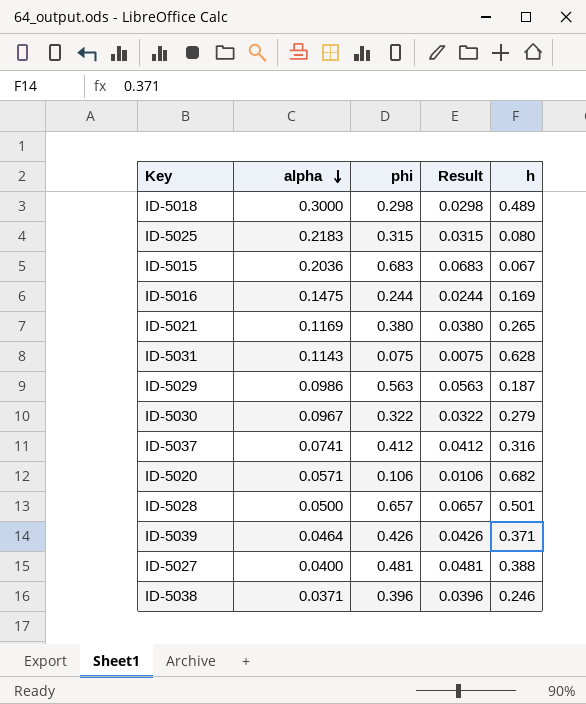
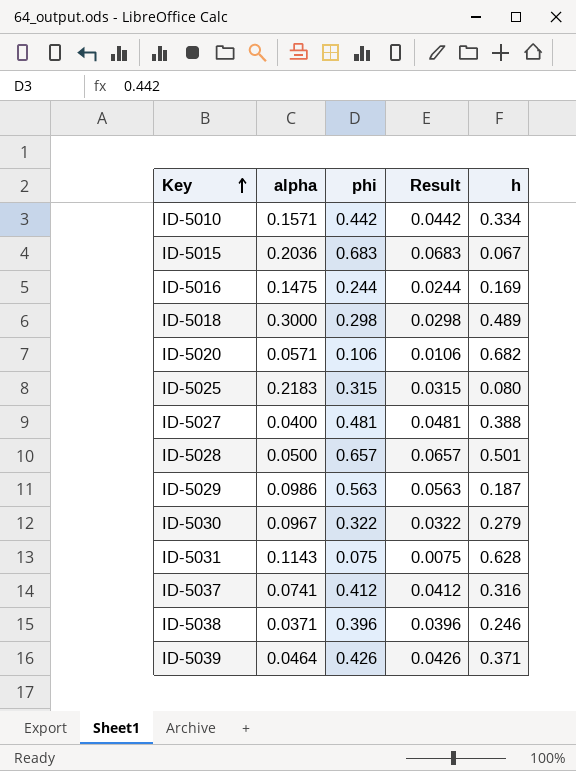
row order: alpha descending -> Key ascending
row ID-5021: 0.1169 | 0.380 | 0.0380 | 0.265 -> none
row ID-5010: none -> 0.1571 | 0.442 | 0.0442 | 0.334

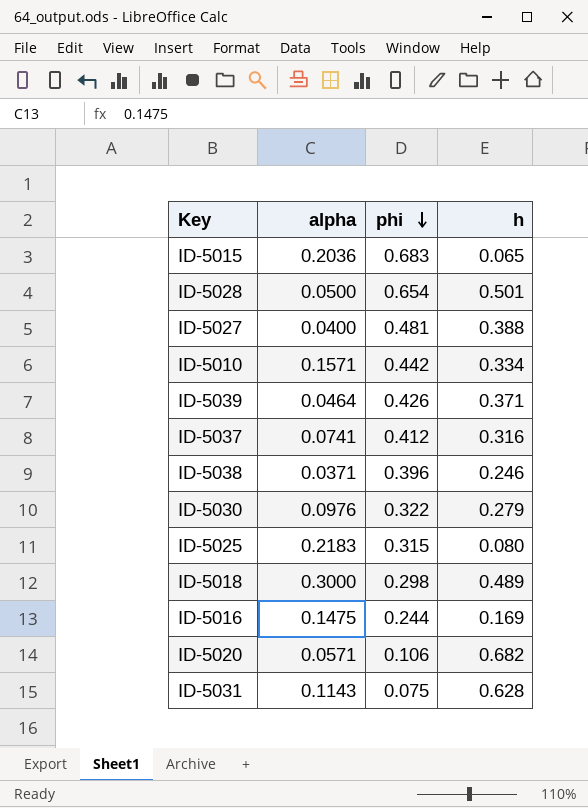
row order: Key ascending -> phi descending
column Result | formula: [phi] * 0.1 -> none
row ID-5029: 0.0986 | 0.563 | 0.0563 | 0.187 -> none
ID-5015 | h: 0.067 -> 0.065
ID-5028 | phi: 0.657 -> 0.654
ID-5030 | alpha: 0.0967 -> 0.0976

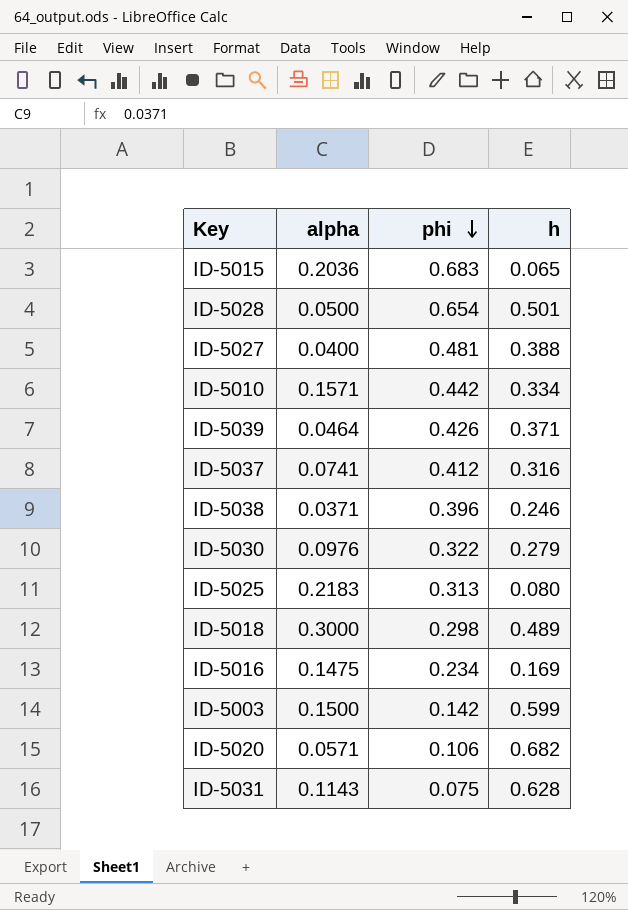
ID-5025 | phi: 0.315 -> 0.313
ID-5016 | phi: 0.244 -> 0.234
row ID-5003: none -> 0.1500 | 0.142 | 0.599

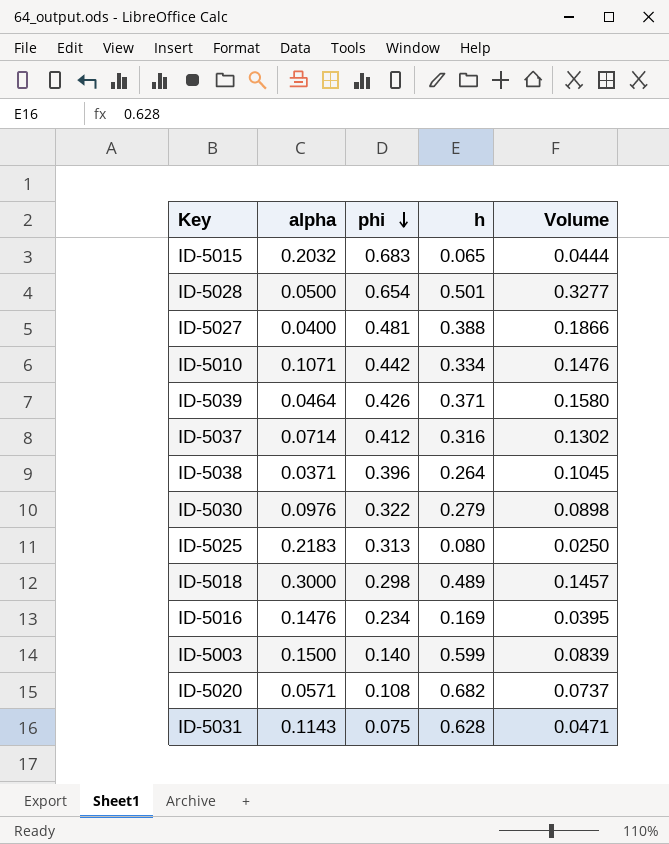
column Volume | formula: none -> [phi] * [h]
ID-5015 | alpha: 0.2036 -> 0.2032
ID-5010 | alpha: 0.1571 -> 0.1071
ID-5037 | alpha: 0.0741 -> 0.0714
ID-5038 | h: 0.246 -> 0.264
ID-5016 | alpha: 0.1475 -> 0.1476
ID-5003 | phi: 0.142 -> 0.140
ID-5020 | phi: 0.106 -> 0.108

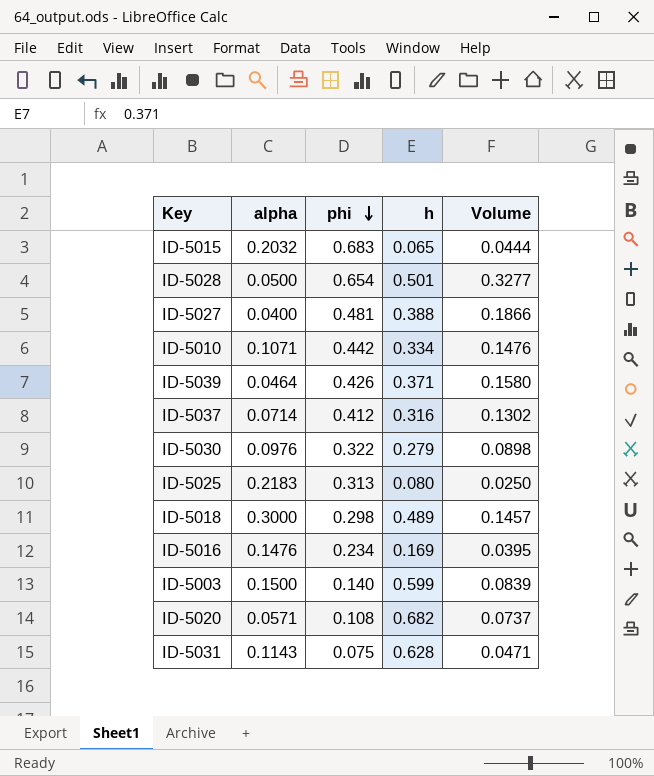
row ID-5038: 0.0371 | 0.396 | 0.264 | 0.1045 -> none

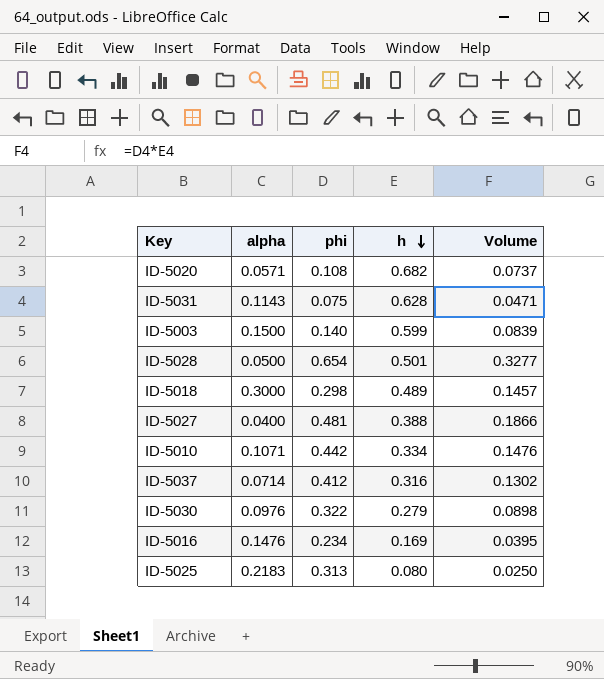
row order: phi descending -> h descending
row ID-5015: 0.2032 | 0.683 | 0.065 | 0.0444 -> none
row ID-5039: 0.0464 | 0.426 | 0.371 | 0.1580 -> none

